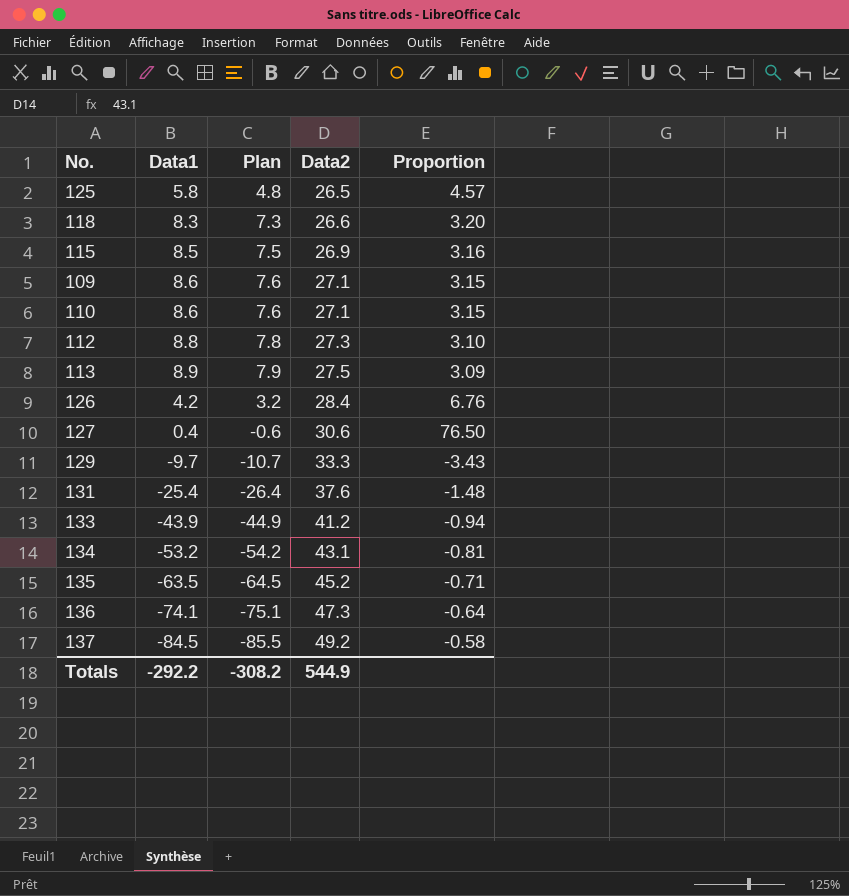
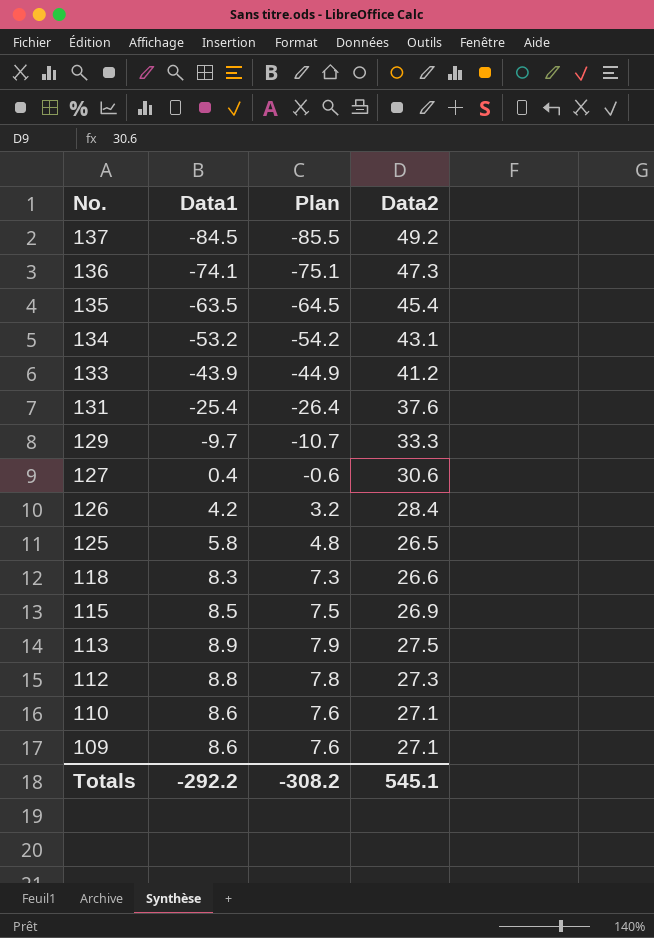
row order: Data2 ascending -> No. descending
column Proportion | formula: [Data2] / [Data1] -> none
135 | Data2: 45.2 -> 45.4
Totals | Data2: 544.9 -> 545.1

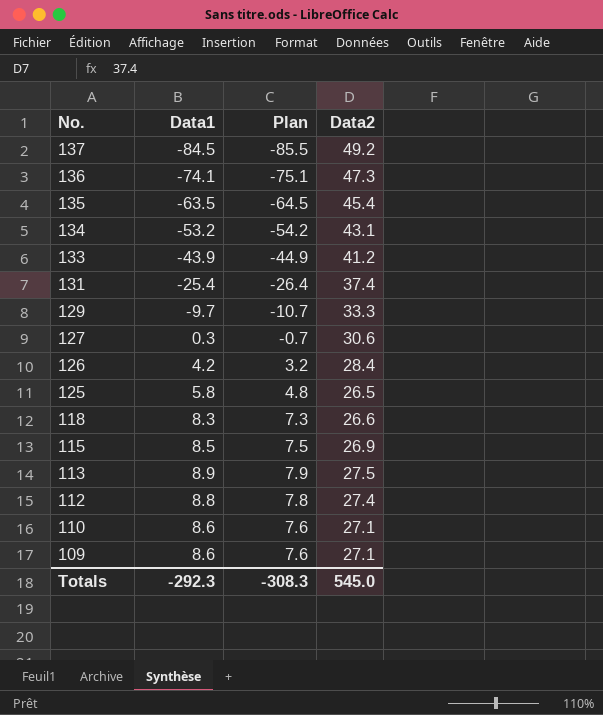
131 | Data2: 37.6 -> 37.4
127 | Data1: 0.4 -> 0.3
127 | Plan: -0.6 -> -0.7
112 | Data2: 27.3 -> 27.4
Totals | Data1: -292.2 -> -292.3
Totals | Plan: -308.2 -> -308.3
Totals | Data2: 545.1 -> 545.0

